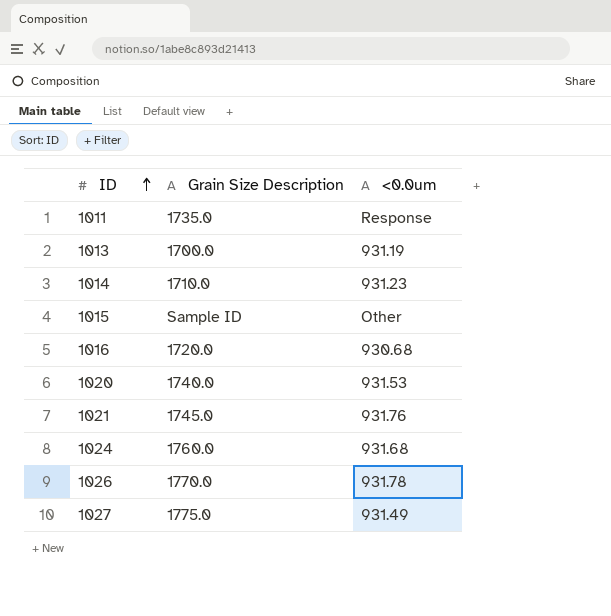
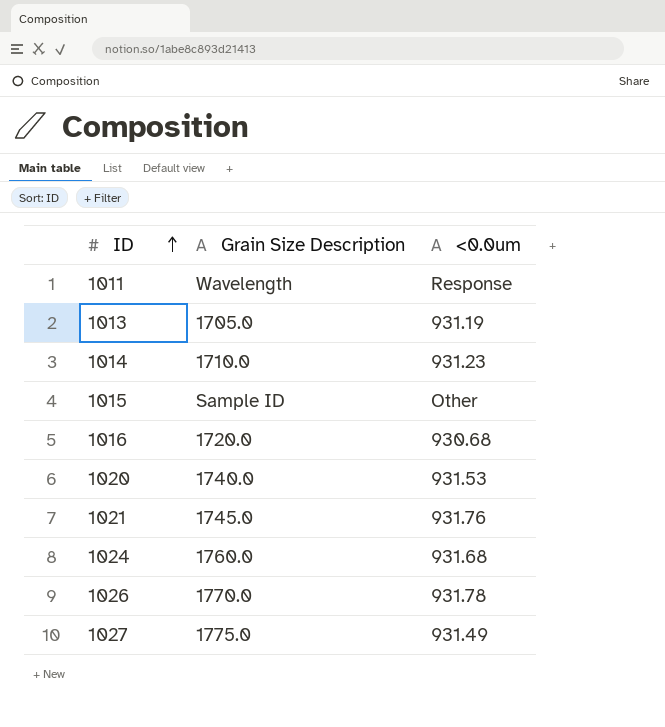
1011 | Grain Size Description: 1735.0 -> Wavelength
1013 | Grain Size Description: 1700.0 -> 1705.0

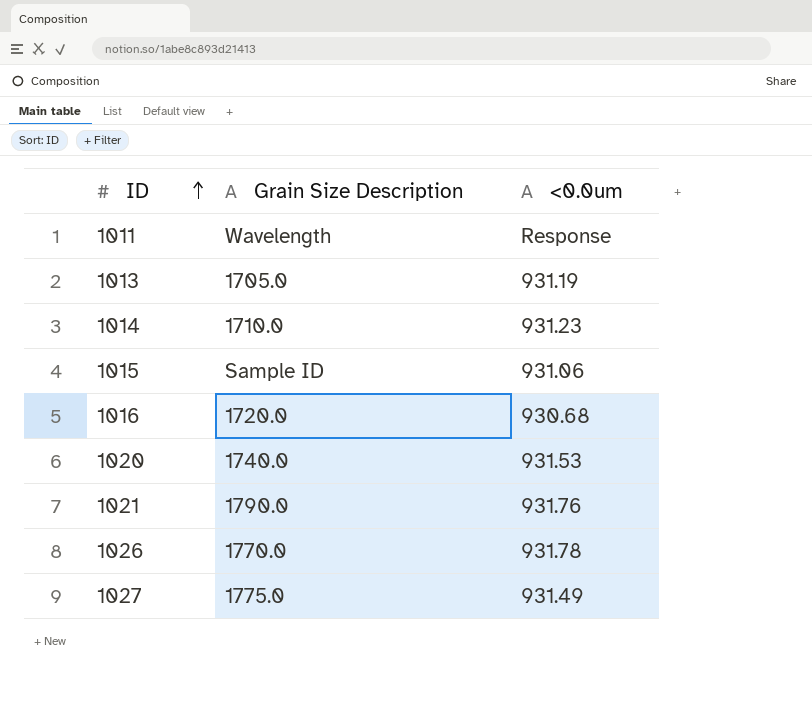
row 1024: 1760.0 | 931.68 -> none
1015 | <0.0um: Other -> 931.06
1021 | Grain Size Description: 1745.0 -> 1790.0

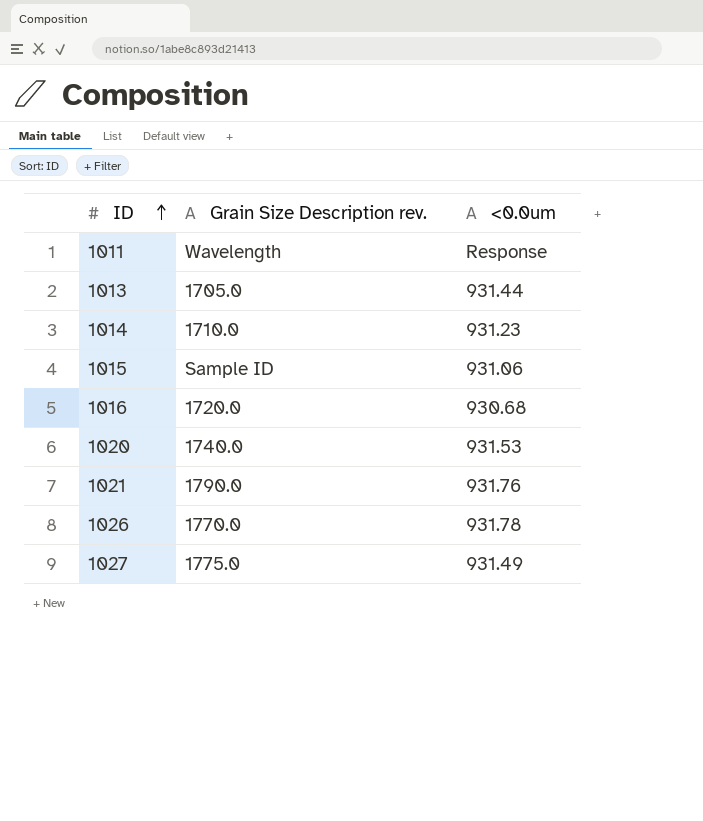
column name: Grain Size Description -> Grain Size Description rev.
1013 | <0.0um: 931.19 -> 931.44

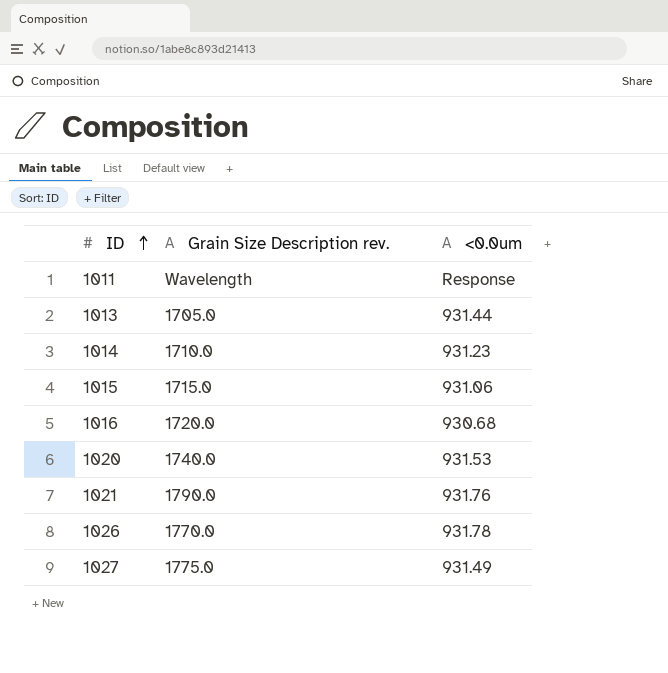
1015 | Grain Size Description rev.: Sample ID -> 1715.0

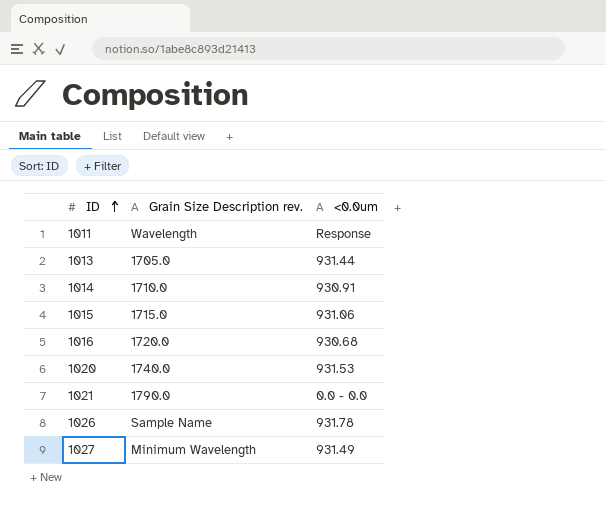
1014 | <0.0um: 931.23 -> 930.91
1021 | <0.0um: 931.76 -> 0.0 - 0.0
1026 | Grain Size Description rev.: 1770.0 -> Sample Name
1027 | Grain Size Description rev.: 1775.0 -> Minimum Wavelength

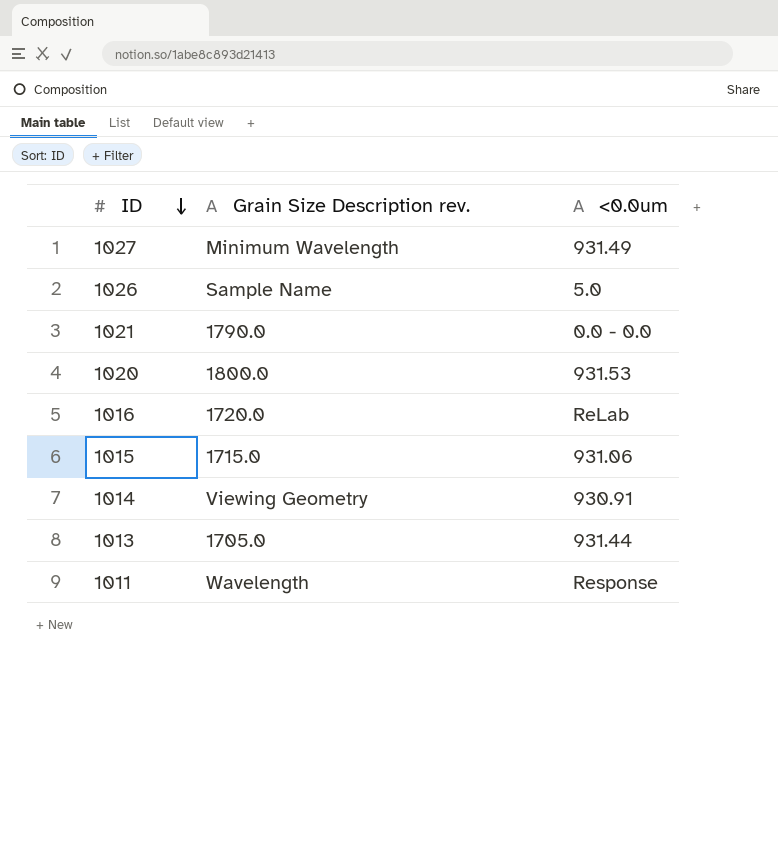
row order: ID ascending -> ID descending
1026 | <0.0um: 931.78 -> 5.0
1020 | Grain Size Description rev.: 1740.0 -> 1800.0
1016 | <0.0um: 930.68 -> ReLab
1014 | Grain Size Description rev.: 1710.0 -> Viewing Geometry

